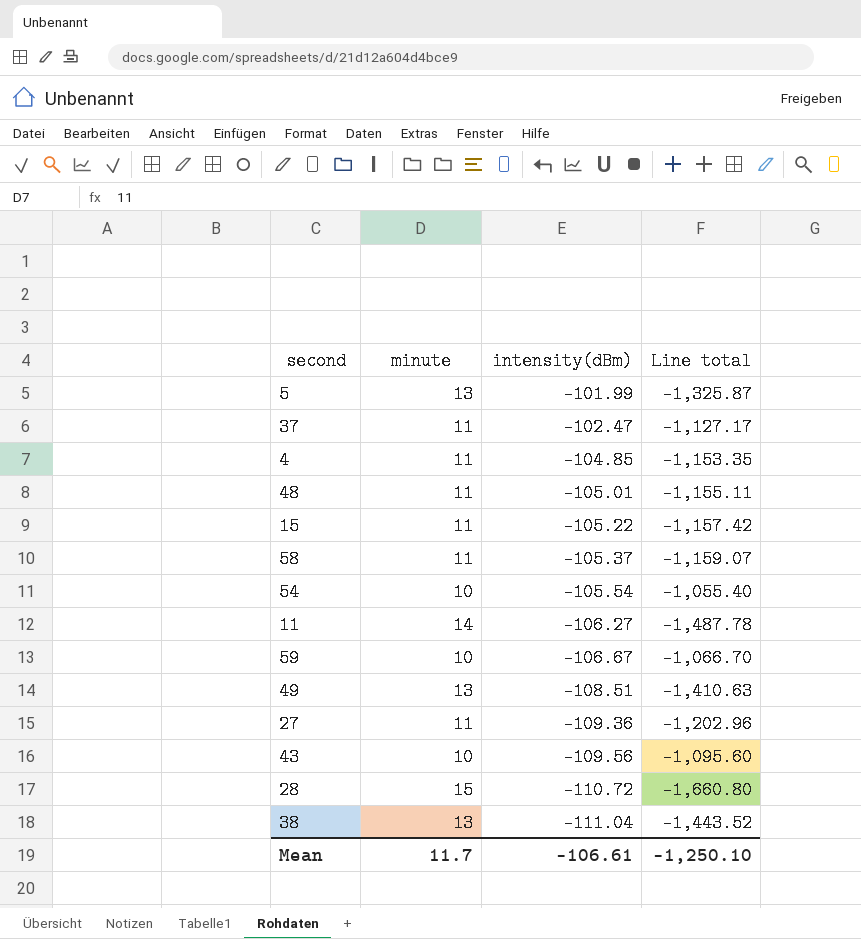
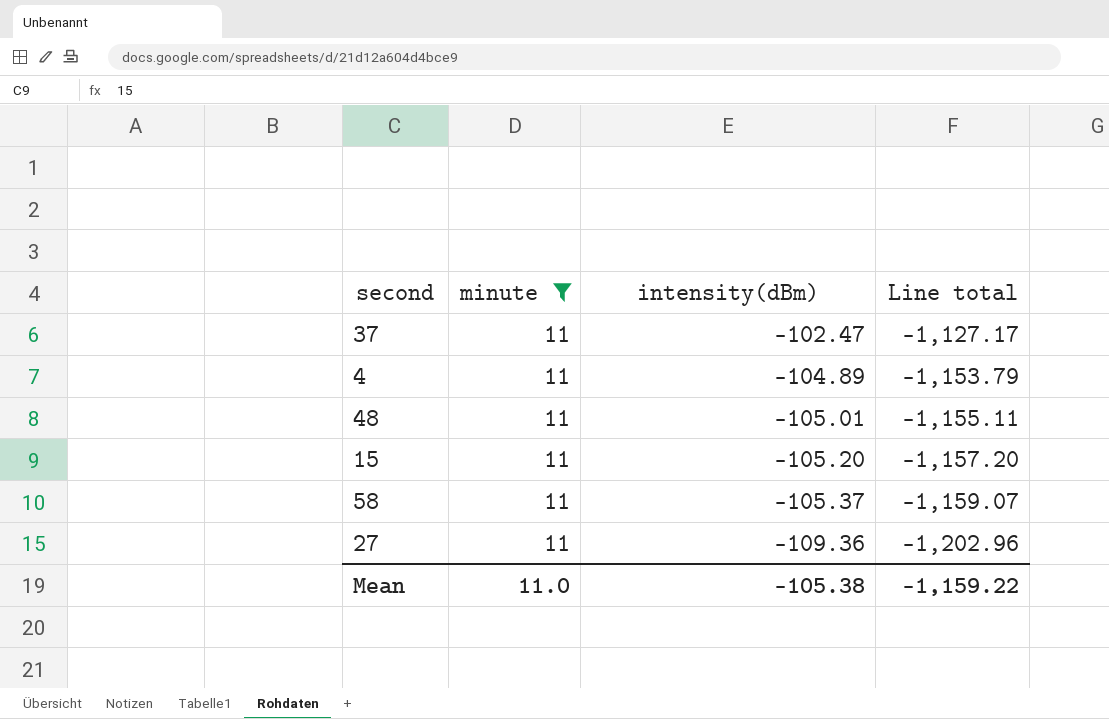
filter: none -> minute = 11
4 | intensity(dBm): -104.85 -> -104.89
4 | Line total: -1,153.35 -> -1,153.79
15 | intensity(dBm): -105.22 -> -105.20
15 | Line total: -1,157.42 -> -1,157.20
Mean | minute: 11.7 -> 11.0
Mean | intensity(dBm): -106.61 -> -105.38
Mean | Line total: -1,250.10 -> -1,159.22

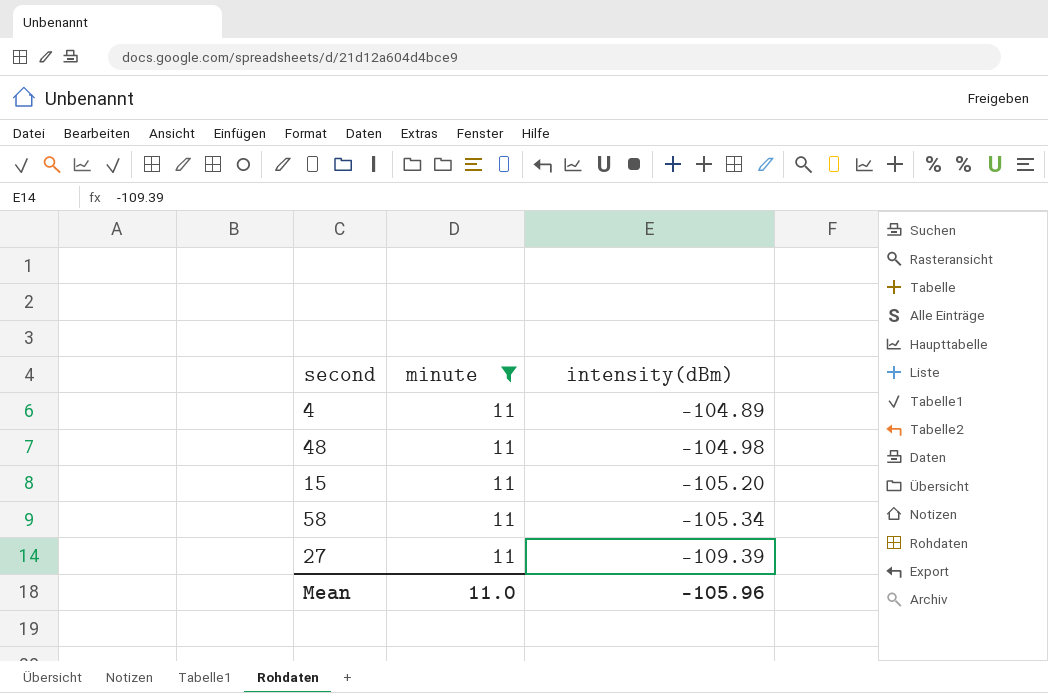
column Line total | formula: [minute] * [intensity(dBm)] -> none
row 37: 11 | -102.47 | -1,127.17 -> none
48 | intensity(dBm): -105.01 -> -104.98
58 | intensity(dBm): -105.37 -> -105.34
27 | intensity(dBm): -109.36 -> -109.39
Mean | intensity(dBm): -105.38 -> -105.96

